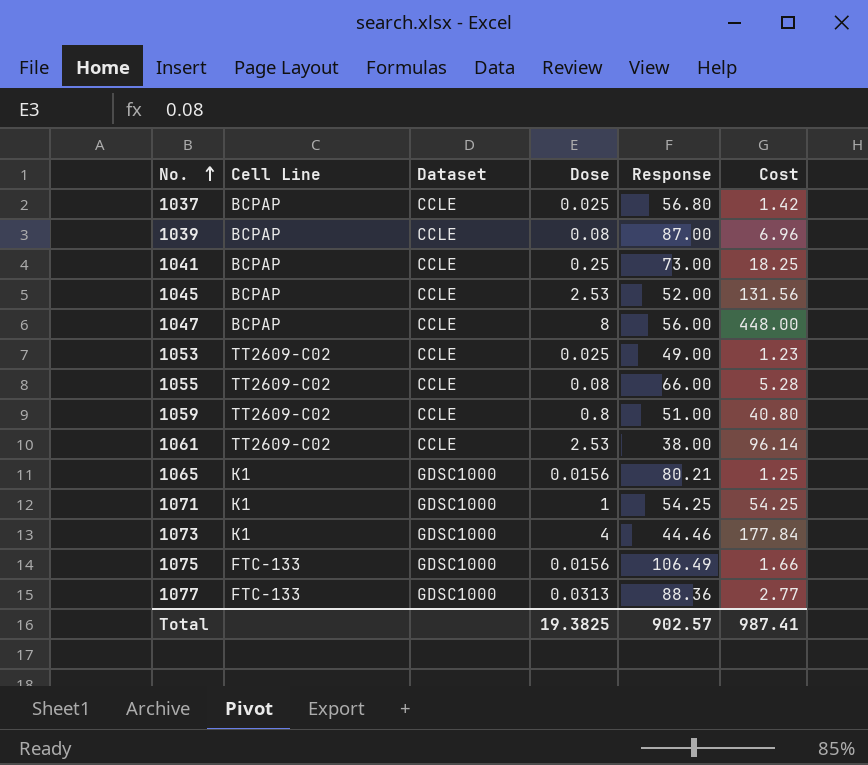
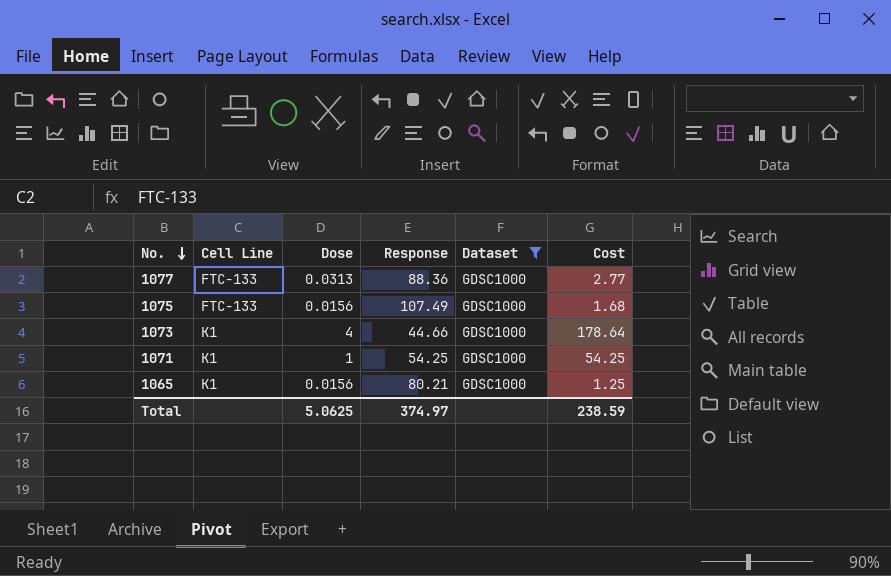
filter: none -> Dataset = GDSC1000
row order: No. ascending -> No. descending
column Dataset | position: 3 -> 5
1075 | Response: 106.49 -> 107.49
1075 | Cost: 1.66 -> 1.68
1073 | Response: 44.46 -> 44.66
1073 | Cost: 177.84 -> 178.64
Total | Dose: 19.3825 -> 5.0625
Total | Response: 902.57 -> 374.97
Total | Cost: 987.41 -> 238.59

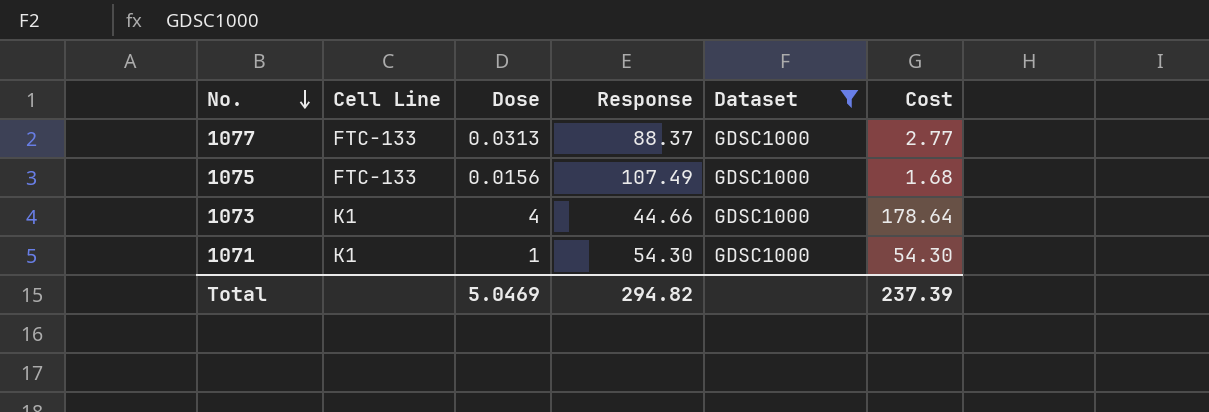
row 1065: K1 | 0.0156 | 80.21 | GDSC1000 | 1.25 -> none
1077 | Response: 88.36 -> 88.37
1071 | Response: 54.25 -> 54.30
1071 | Cost: 54.25 -> 54.30
Total | Dose: 5.0625 -> 5.0469
Total | Response: 374.97 -> 294.82
Total | Cost: 238.59 -> 237.39

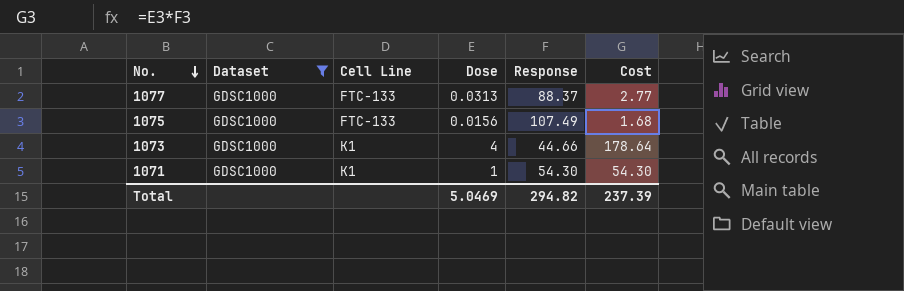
column Dataset | position: 5 -> 2

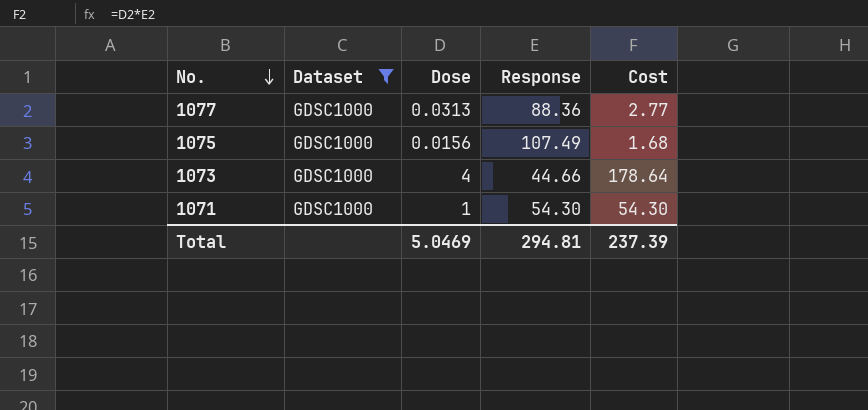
column Cell Line | position: 3 -> none
1077 | Response: 88.37 -> 88.36
Total | Response: 294.82 -> 294.81

